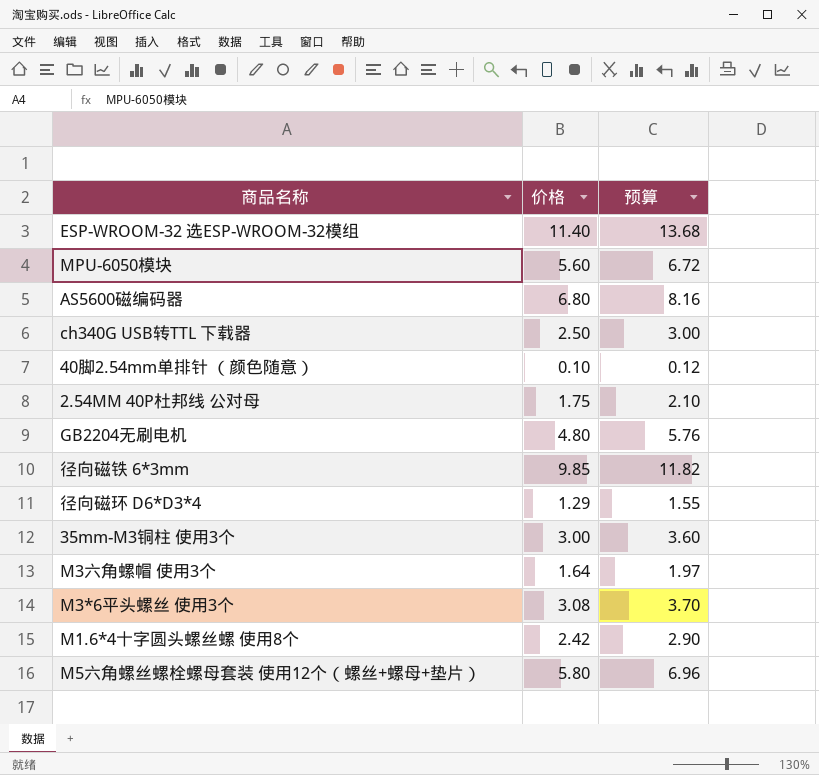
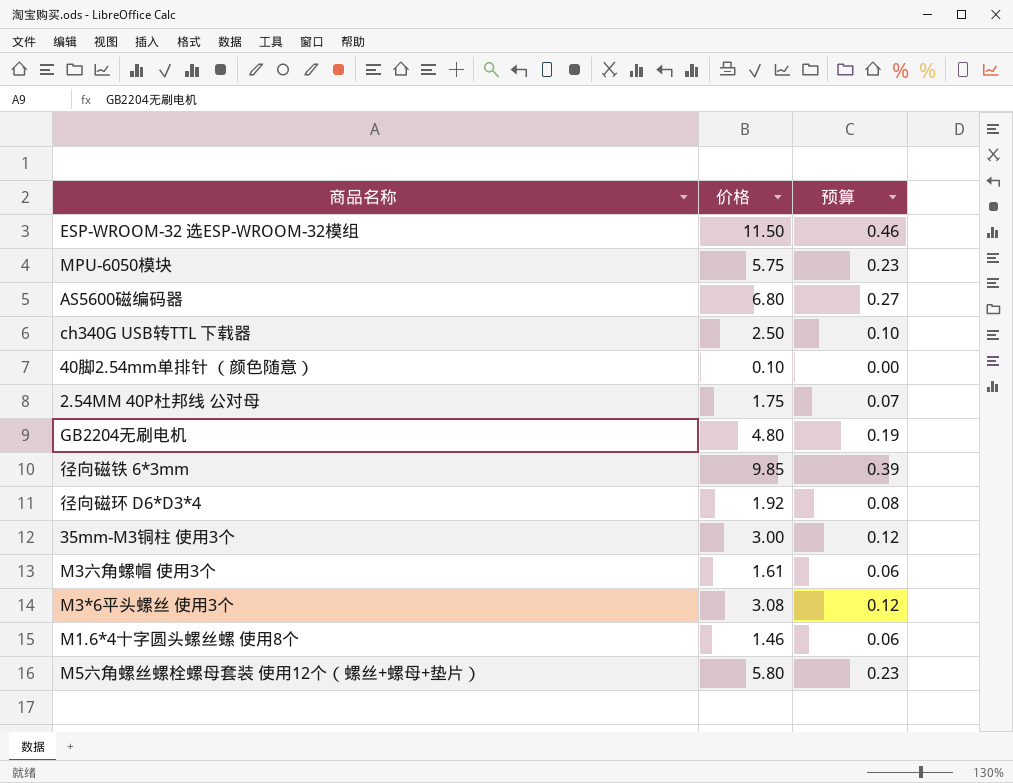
column 预算 | formula: [价格] * 1.2 -> [价格] * 0.04
ESP-WROOM-32 选ESP-WROOM-32模组 | 价格: 11.40 -> 11.50
MPU-6050模块 | 价格: 5.60 -> 5.75
径向磁环 D6*D3*4 | 价格: 1.29 -> 1.92
M3六角螺帽 使用3个 | 价格: 1.64 -> 1.61
M1.6*4十字圆头螺丝螺 使用8个 | 价格: 2.42 -> 1.46

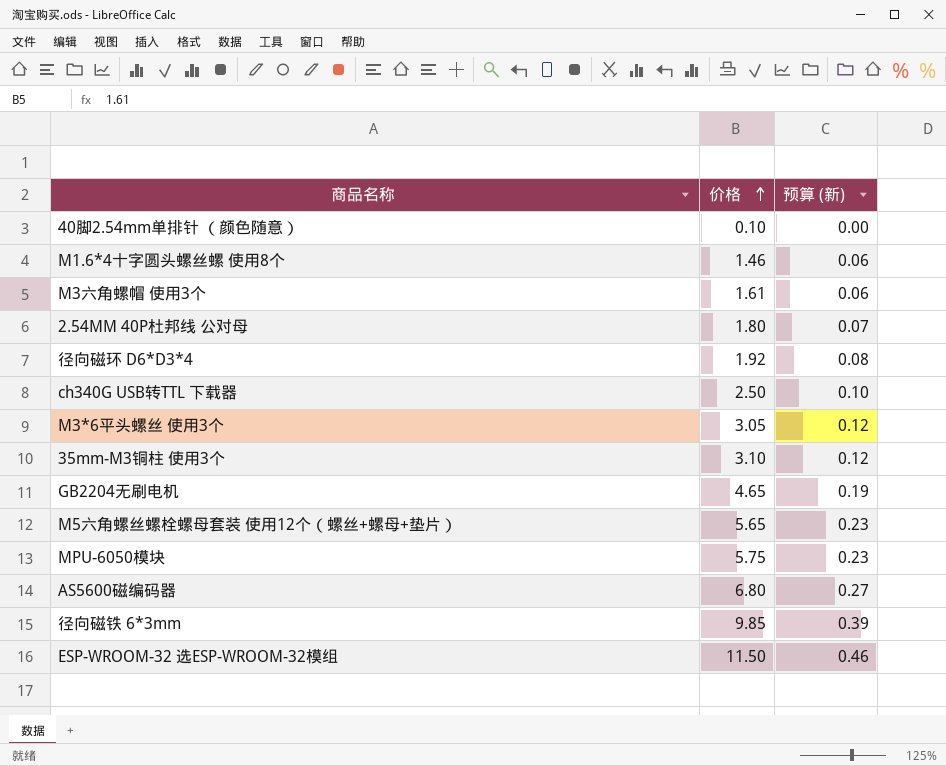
row order: none -> 价格 ascending
column name: 预算 -> 预算 (新)
2.54MM 40P杜邦线 公对母 | 价格: 1.75 -> 1.80
M3*6平头螺丝 使用3个 | 价格: 3.08 -> 3.05
35mm-M3铜柱 使用3个 | 价格: 3.00 -> 3.10
GB2204无刷电机 | 价格: 4.80 -> 4.65
M5六角螺丝螺栓螺母套装 使用12个（螺丝+螺母+垫片） | 价格: 5.80 -> 5.65

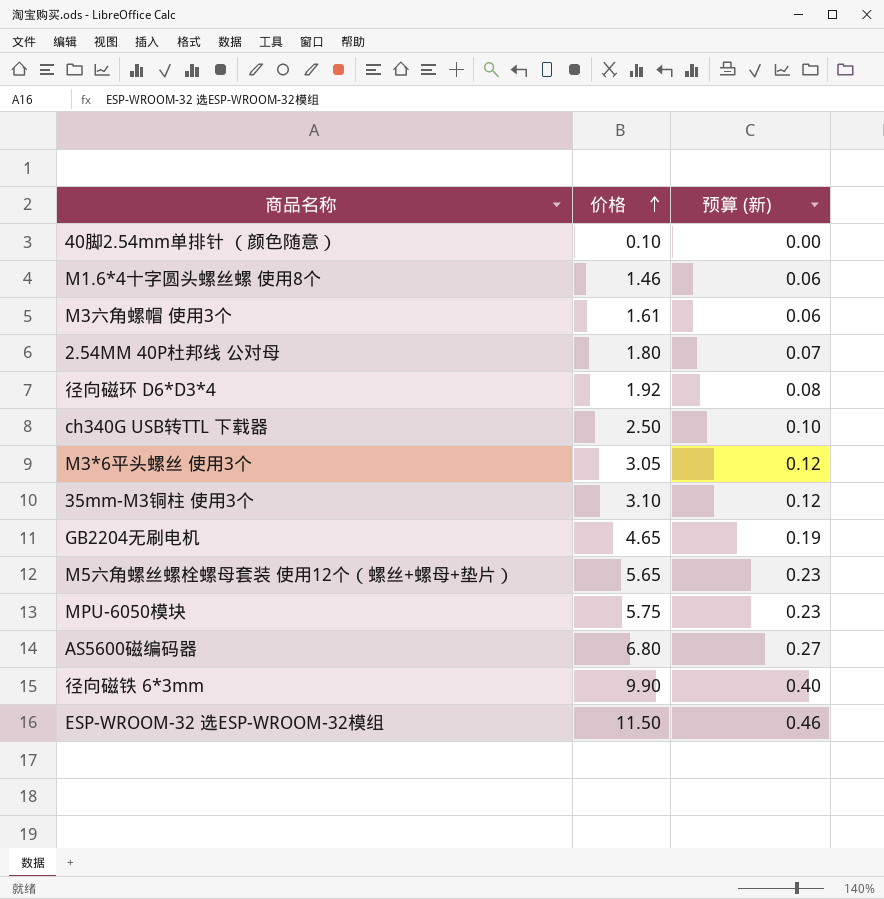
径向磁铁 6*3mm | 价格: 9.85 -> 9.90
径向磁铁 6*3mm | 预算 (新): 0.39 -> 0.40

